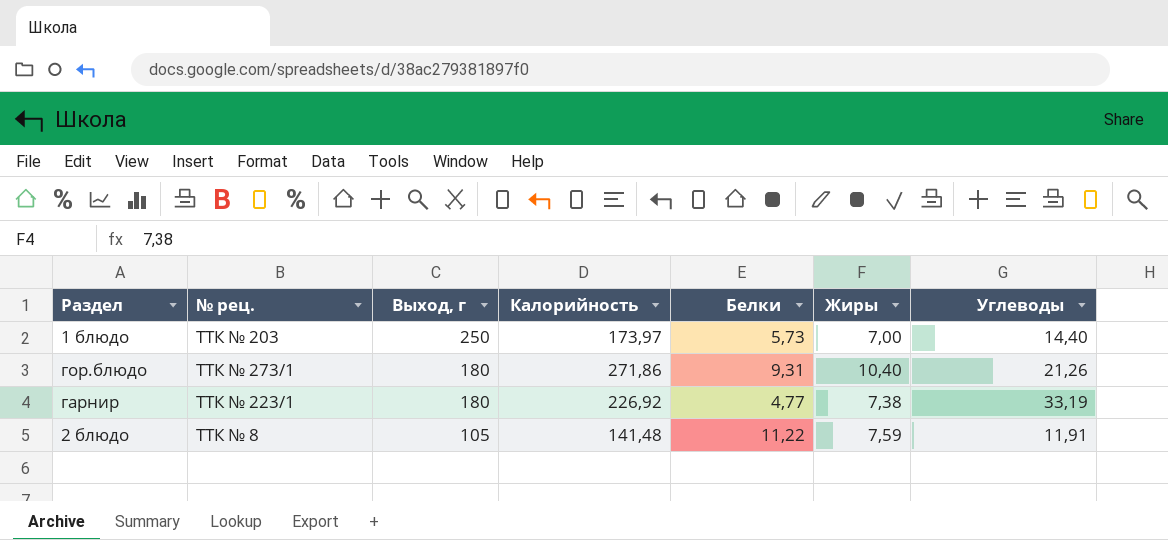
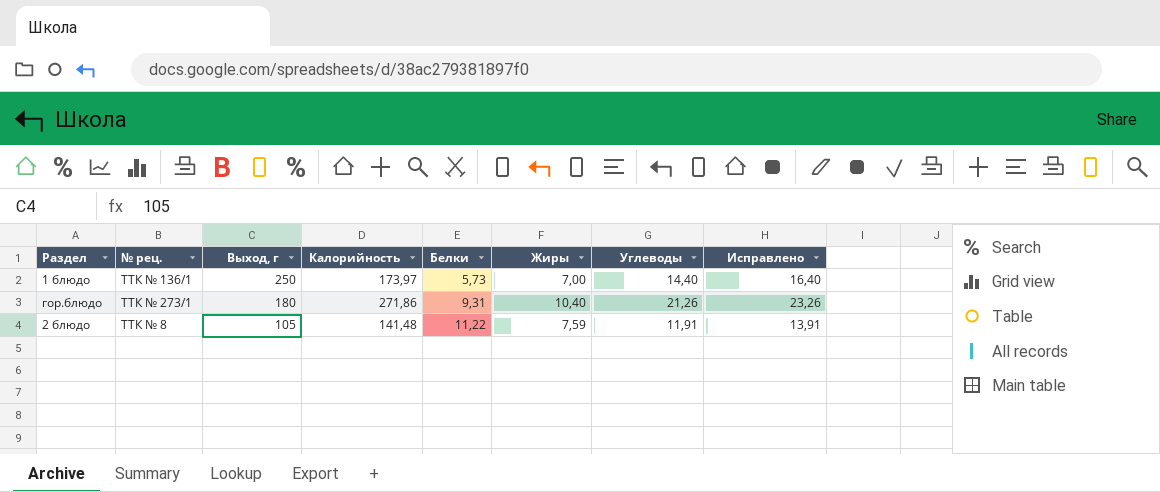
column Исправлено | formula: none -> [Углеводы] + 2
row гарнир: ТТК № 223/1 | 180 | 226,92 | 4,77 | 7,38 | 33,19 -> none
1 блюдо | № рец.: ТТК № 203 -> ТТК № 136/1

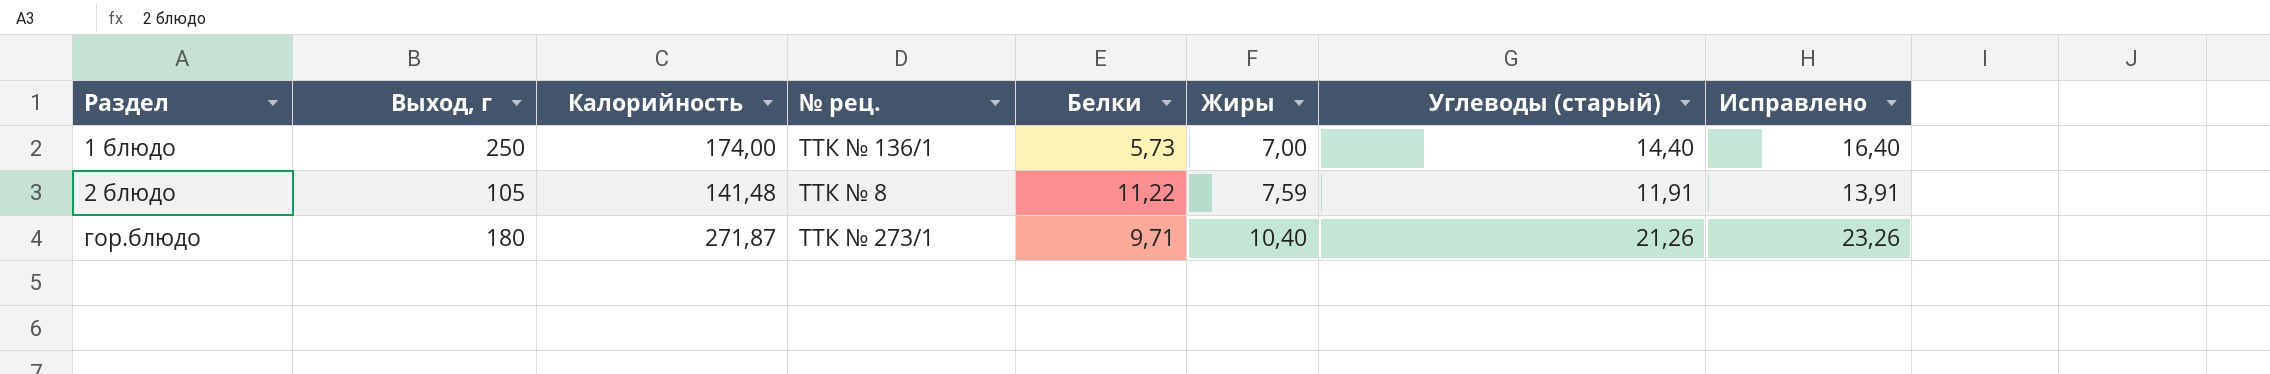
row order: Выход, г descending -> Раздел ascending
column № рец. | position: 2 -> 4
column name: Углеводы -> Углеводы (старый)
1 блюдо | Калорийность: 173,97 -> 174,00
гор.блюдо | Калорийность: 271,86 -> 271,87
гор.блюдо | Белки: 9,31 -> 9,71

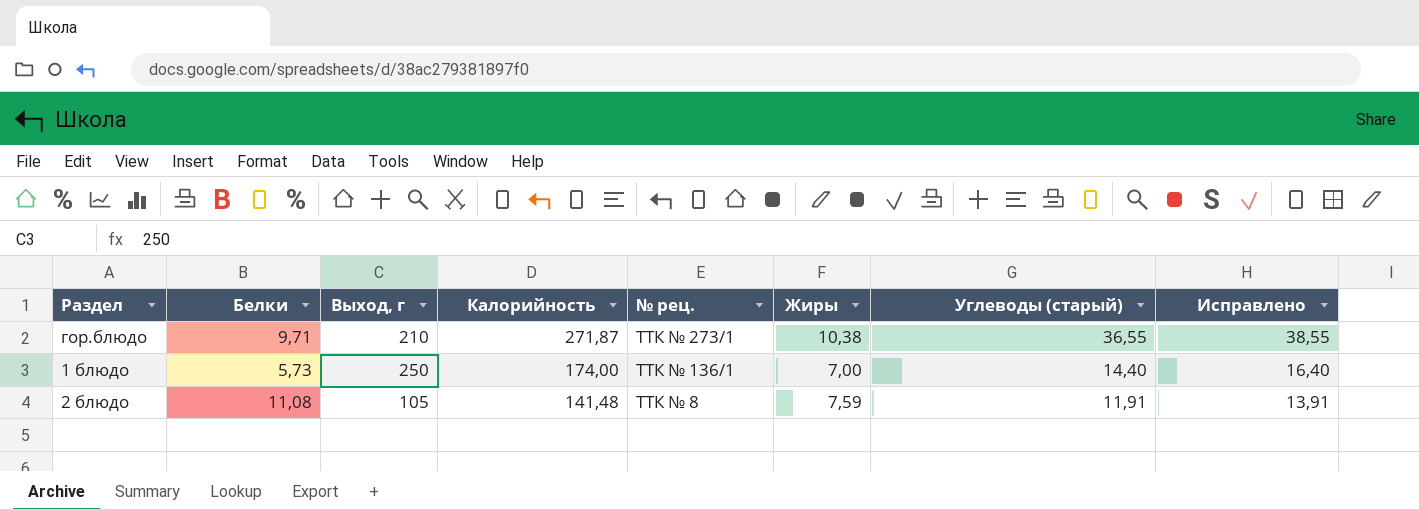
row order: Раздел ascending -> Калорийность descending
column Белки | position: 5 -> 2
гор.блюдо | Выход, г: 180 -> 210
гор.блюдо | Жиры: 10,40 -> 10,38
гор.блюдо | Углеводы (старый): 21,26 -> 36,55
гор.блюдо | Исправлено: 23,26 -> 38,55
2 блюдо | Белки: 11,22 -> 11,08

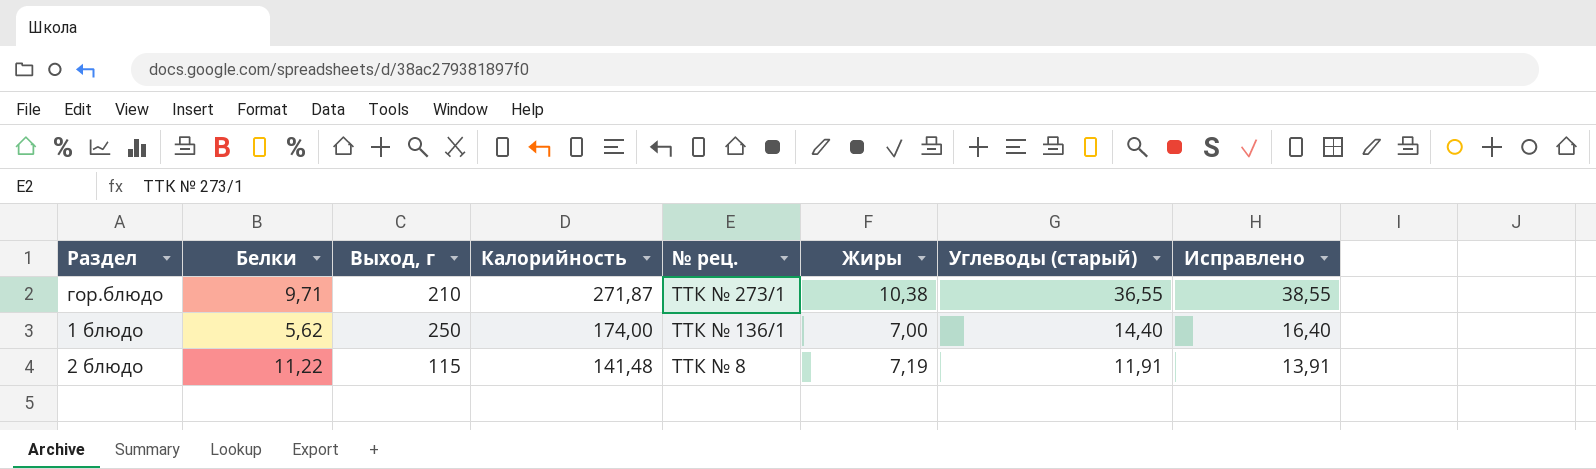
1 блюдо | Белки: 5,73 -> 5,62
2 блюдо | Белки: 11,08 -> 11,22
2 блюдо | Выход, г: 105 -> 115
2 блюдо | Жиры: 7,59 -> 7,19

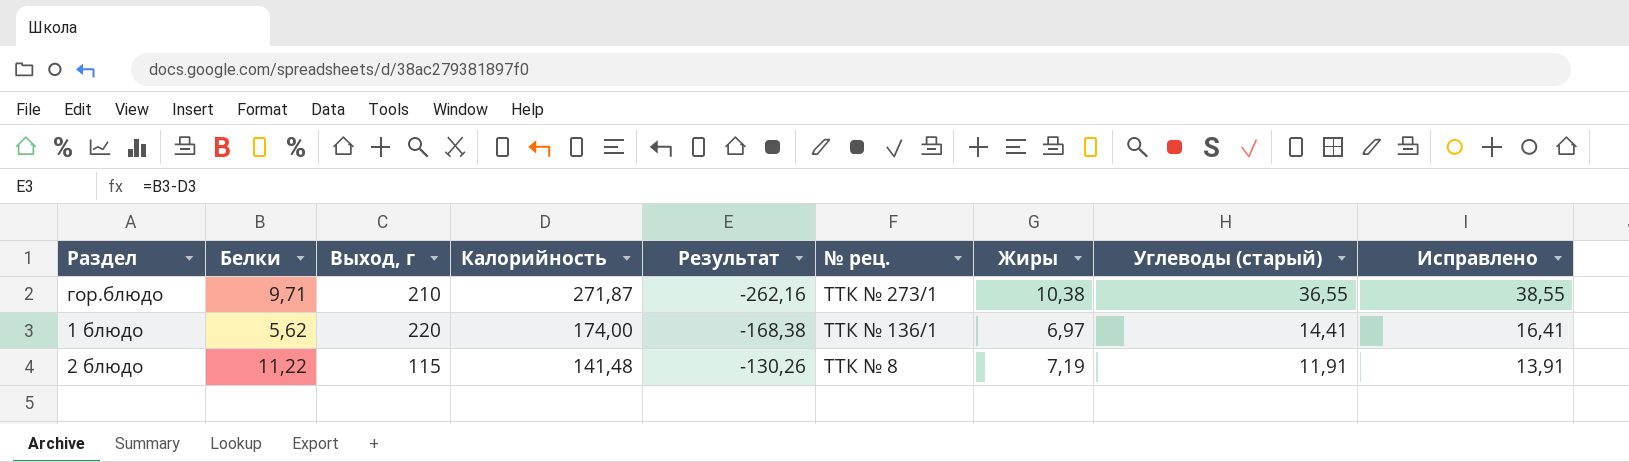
column Результат | formula: none -> [Белки] - [Калорийность]
1 блюдо | Выход, г: 250 -> 220
1 блюдо | Жиры: 7,00 -> 6,97
1 блюдо | Углеводы (старый): 14,40 -> 14,41
1 блюдо | Исправлено: 16,40 -> 16,41

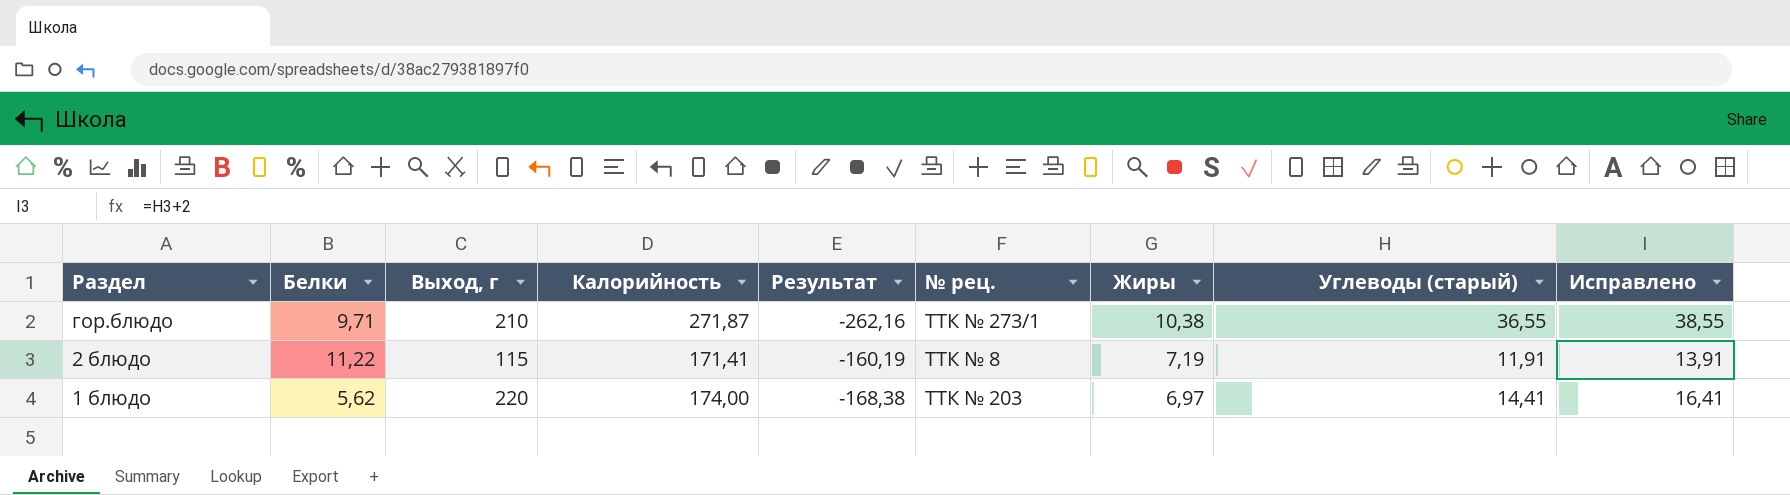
row order: Калорийность descending -> Раздел descending
2 блюдо | Калорийность: 141,48 -> 171,41
2 блюдо | Результат: -130,26 -> -160,19
1 блюдо | № рец.: ТТК № 136/1 -> ТТК № 203

